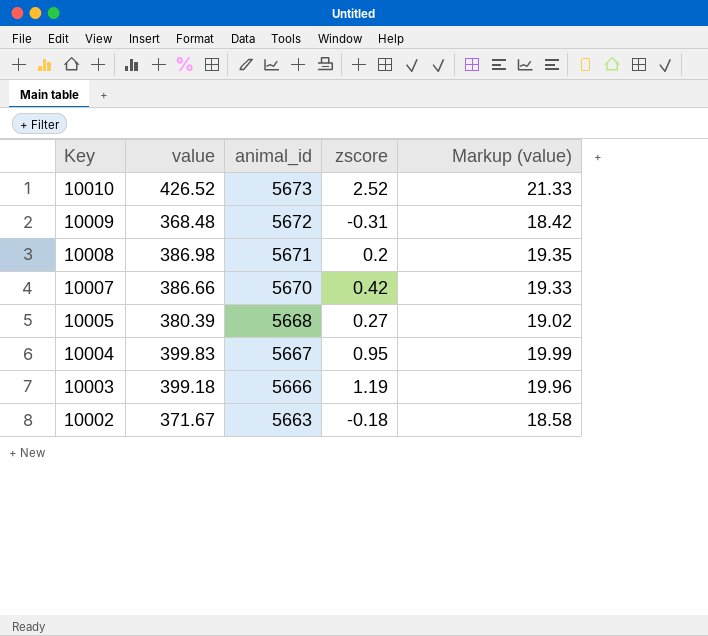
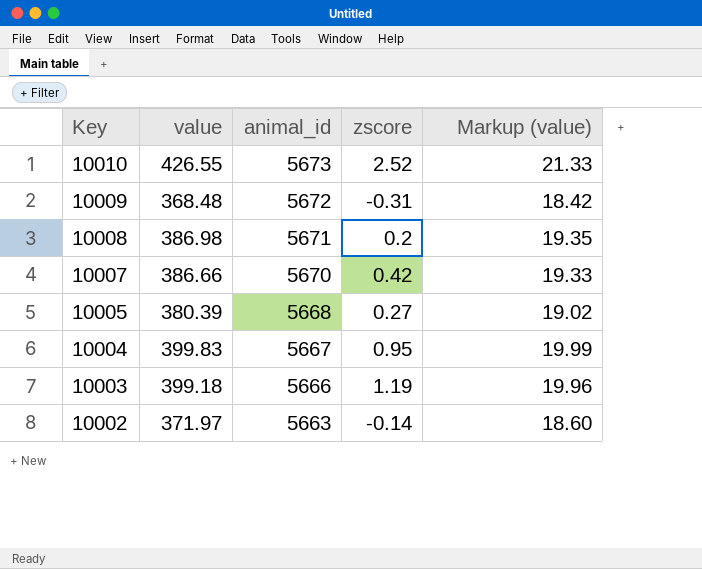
10010 | value: 426.52 -> 426.55
10002 | value: 371.67 -> 371.97
10002 | zscore: -0.18 -> -0.14
10002 | Markup (value): 18.58 -> 18.60

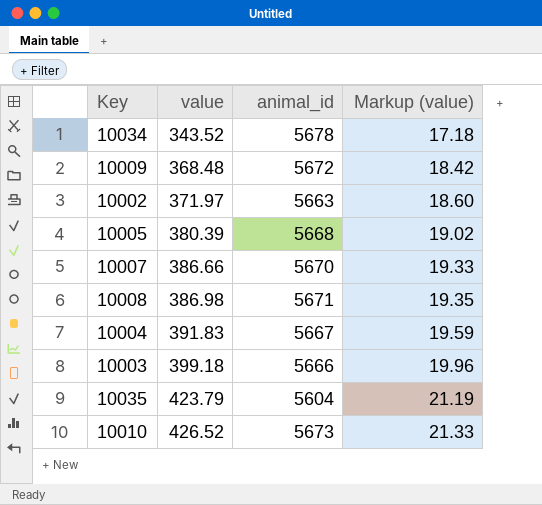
row order: Key descending -> value ascending
column zscore | position: 4 -> none
row 10034: none -> 343.52 | 5678 | 17.18
10004 | value: 399.83 -> 391.83
10004 | Markup (value): 19.99 -> 19.59
row 10035: none -> 423.79 | 5604 | 21.19
10010 | value: 426.55 -> 426.52

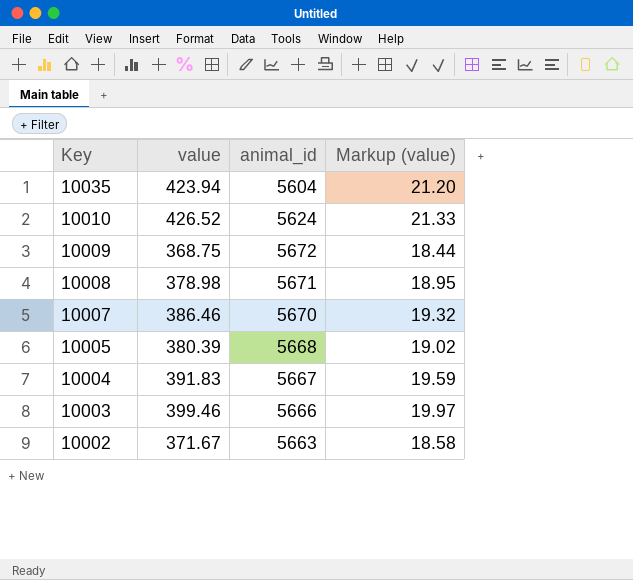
row order: value ascending -> Key descending
row 10034: 343.52 | 5678 | 17.18 -> none
10035 | value: 423.79 -> 423.94
10035 | Markup (value): 21.19 -> 21.20
10010 | animal_id: 5673 -> 5624
10009 | value: 368.48 -> 368.75
10009 | Markup (value): 18.42 -> 18.44
10008 | value: 386.98 -> 378.98
10008 | Markup (value): 19.35 -> 18.95
10007 | value: 386.66 -> 386.46
10007 | Markup (value): 19.33 -> 19.32
10003 | value: 399.18 -> 399.46
10003 | Markup (value): 19.96 -> 19.97
10002 | value: 371.97 -> 371.67
10002 | Markup (value): 18.60 -> 18.58

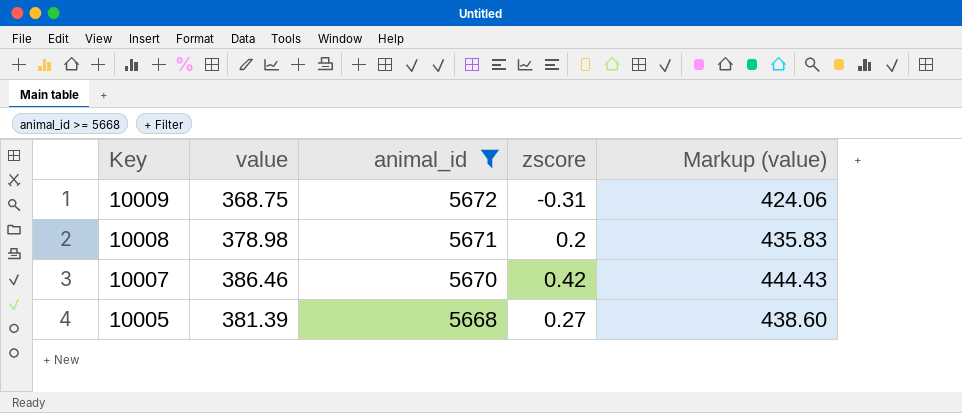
filter: none -> animal_id >= 5668
column zscore | position: none -> 4
column Markup (value) | formula: [value] * 0.05 -> [value] * 1.15
10005 | value: 380.39 -> 381.39

